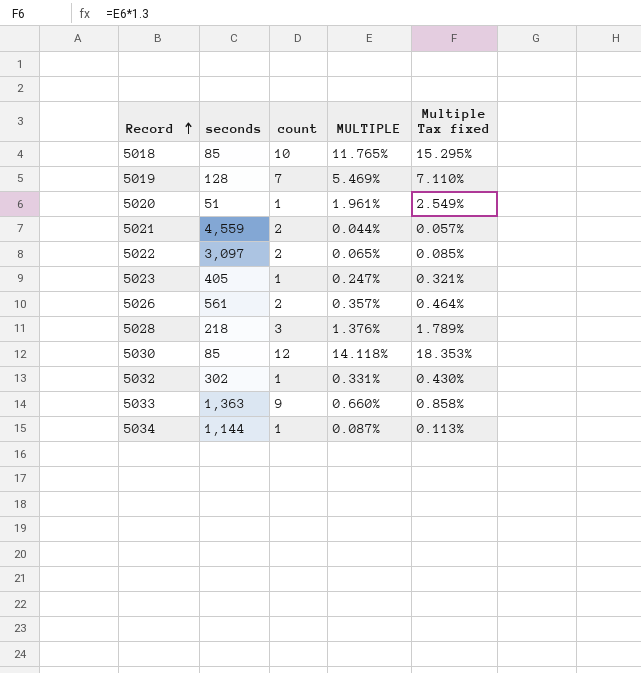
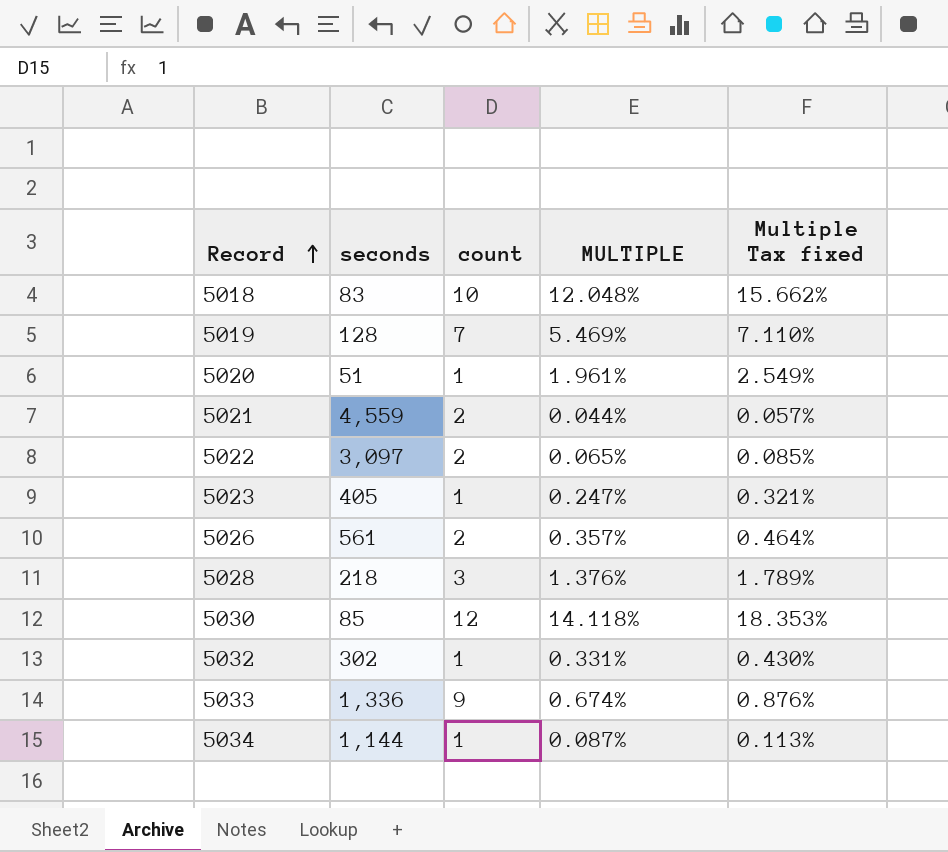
5018 | seconds: 85 -> 83
5018 | MULTIPLE: 11.765% -> 12.048%
5018 | Multiple Tax fixed: 15.295% -> 15.662%
5033 | seconds: 1,363 -> 1,336
5033 | MULTIPLE: 0.660% -> 0.674%
5033 | Multiple Tax fixed: 0.858% -> 0.876%

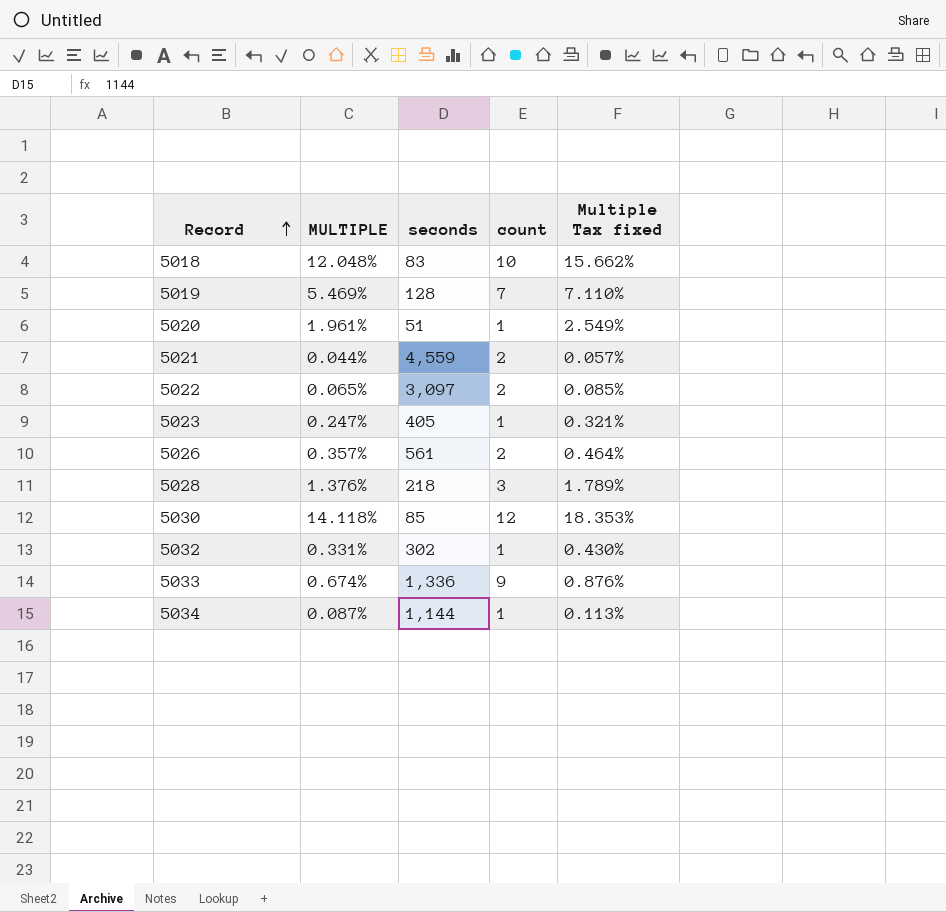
column MULTIPLE | position: 4 -> 2

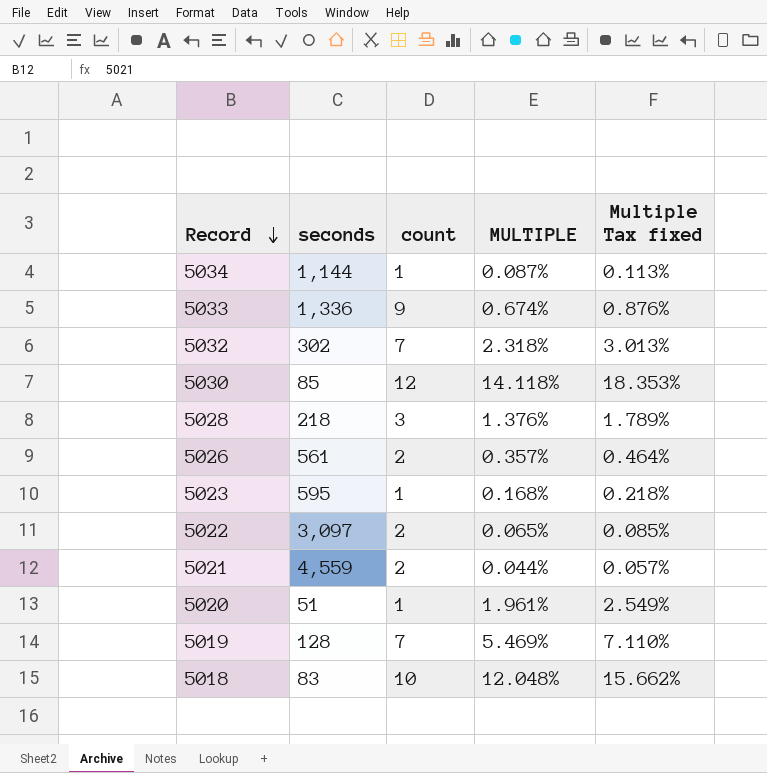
row order: Record ascending -> Record descending
column MULTIPLE | position: 2 -> 4
5032 | count: 1 -> 7
5032 | MULTIPLE: 0.331% -> 2.318%
5032 | Multiple Tax fixed: 0.430% -> 3.013%
5023 | seconds: 405 -> 595
5023 | MULTIPLE: 0.247% -> 0.168%
5023 | Multiple Tax fixed: 0.321% -> 0.218%

